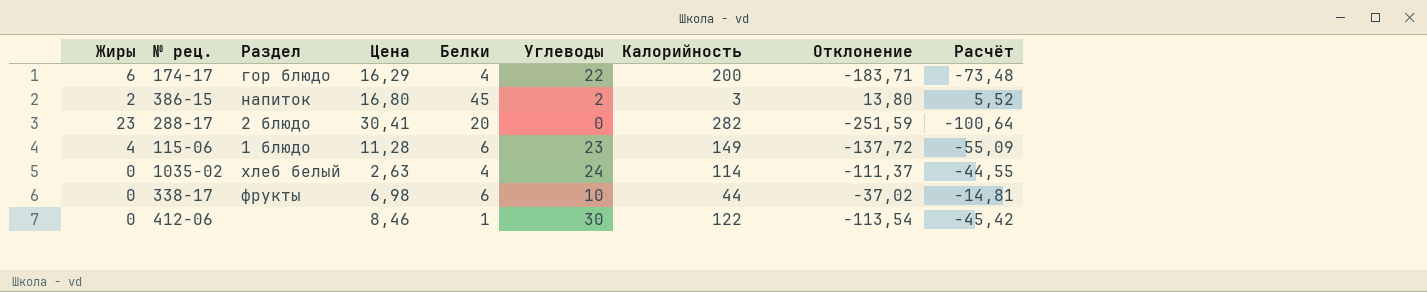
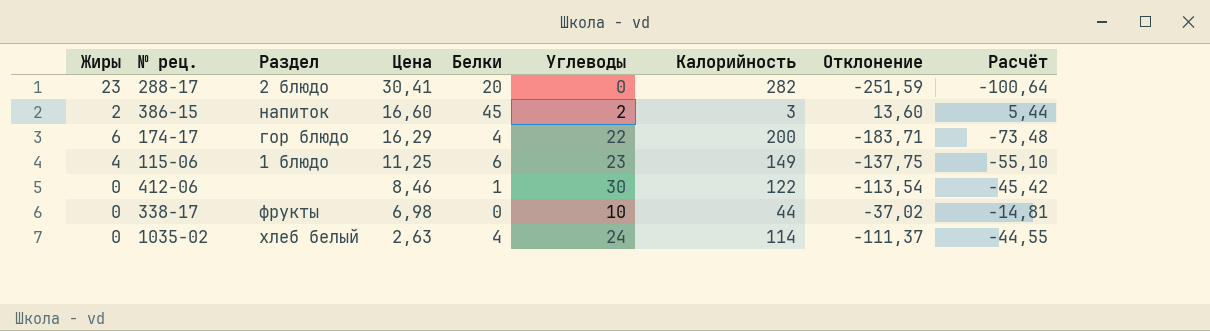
row order: none -> Цена descending
386-15 | Цена: 16,80 -> 16,60
386-15 | Отклонение: 13,80 -> 13,60
386-15 | Расчёт: 5,52 -> 5,44
115-06 | Цена: 11,28 -> 11,25
115-06 | Отклонение: -137,72 -> -137,75
115-06 | Расчёт: -55,09 -> -55,10
338-17 | Белки: 6 -> 0

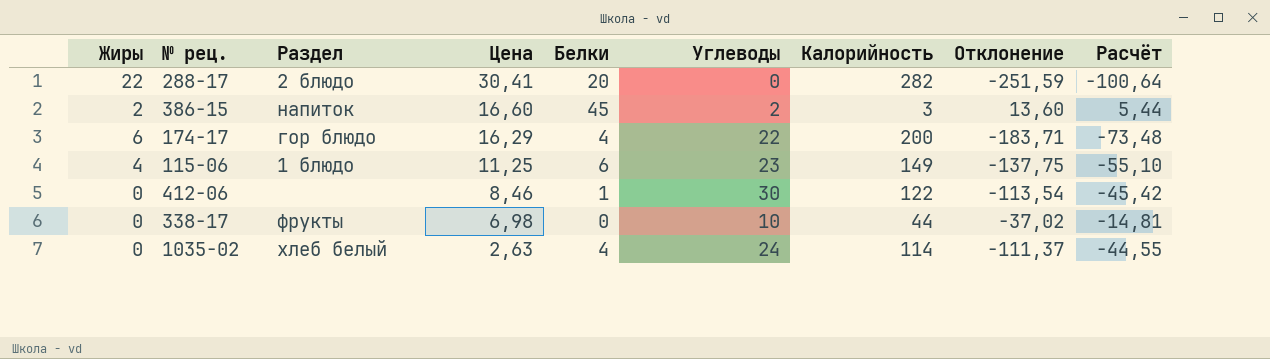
288-17 | Жиры: 23 -> 22

